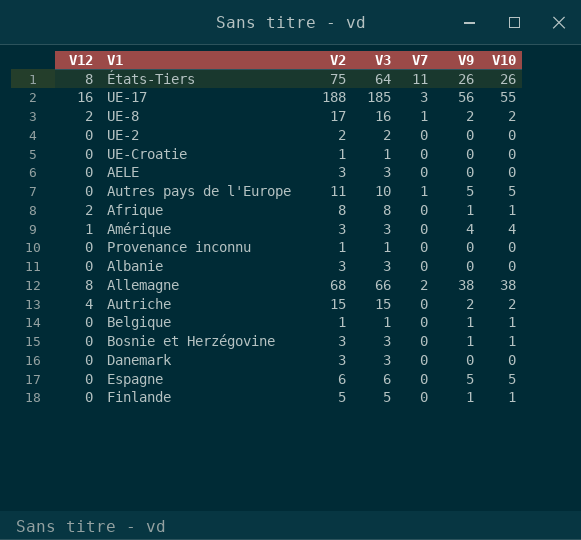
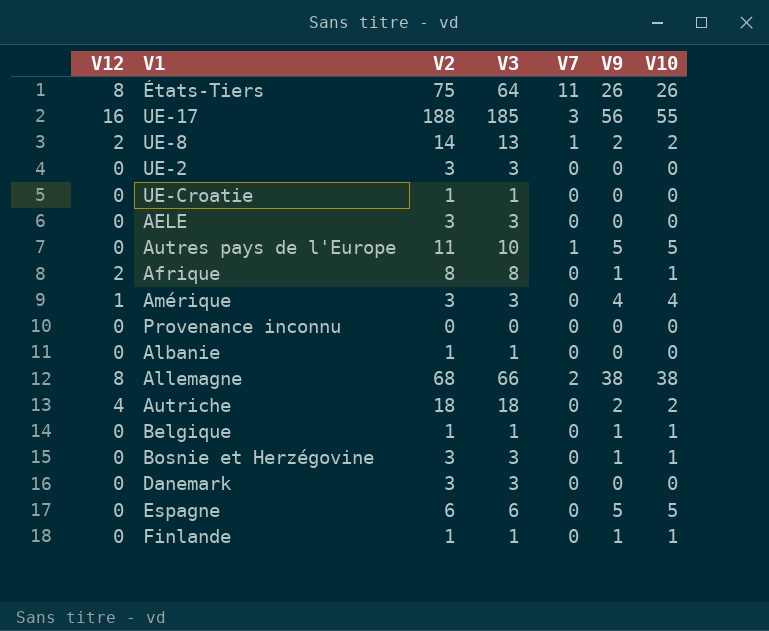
UE-8 | V2: 17 -> 14
UE-8 | V3: 16 -> 13
UE-2 | V2: 2 -> 3
UE-2 | V3: 2 -> 3
Provenance inconnu | V2: 1 -> 0
Provenance inconnu | V3: 1 -> 0
Albanie | V2: 3 -> 1
Albanie | V3: 3 -> 1
Autriche | V2: 15 -> 18
Autriche | V3: 15 -> 18
Finlande | V2: 5 -> 1
Finlande | V3: 5 -> 1

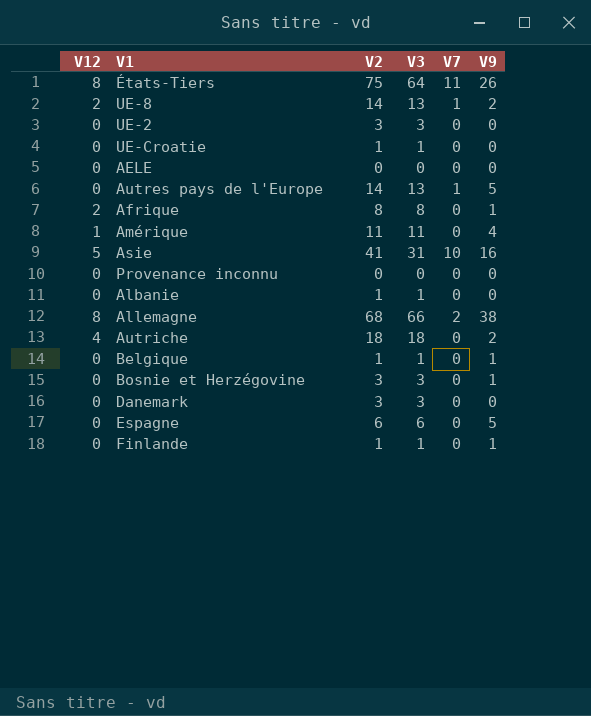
column V10 | position: 7 -> none
row UE-17: 16 | 188 | 185 | 3 | 56 | 55 -> none
AELE | V2: 3 -> 0
AELE | V3: 3 -> 0
Autres pays de l'Europe | V2: 11 -> 14
Autres pays de l'Europe | V3: 10 -> 13
Amérique | V2: 3 -> 11
Amérique | V3: 3 -> 11
row Asie: none -> 5 | 41 | 31 | 10 | 16

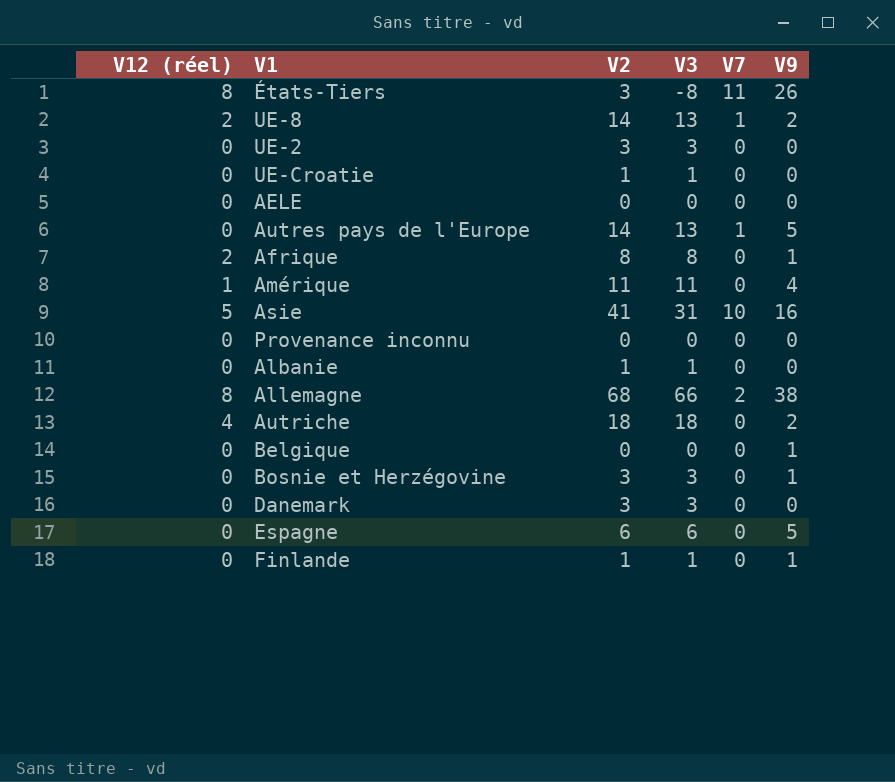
column name: V12 -> V12 (réel)
États-Tiers | V2: 75 -> 3
États-Tiers | V3: 64 -> -8
Belgique | V2: 1 -> 0
Belgique | V3: 1 -> 0

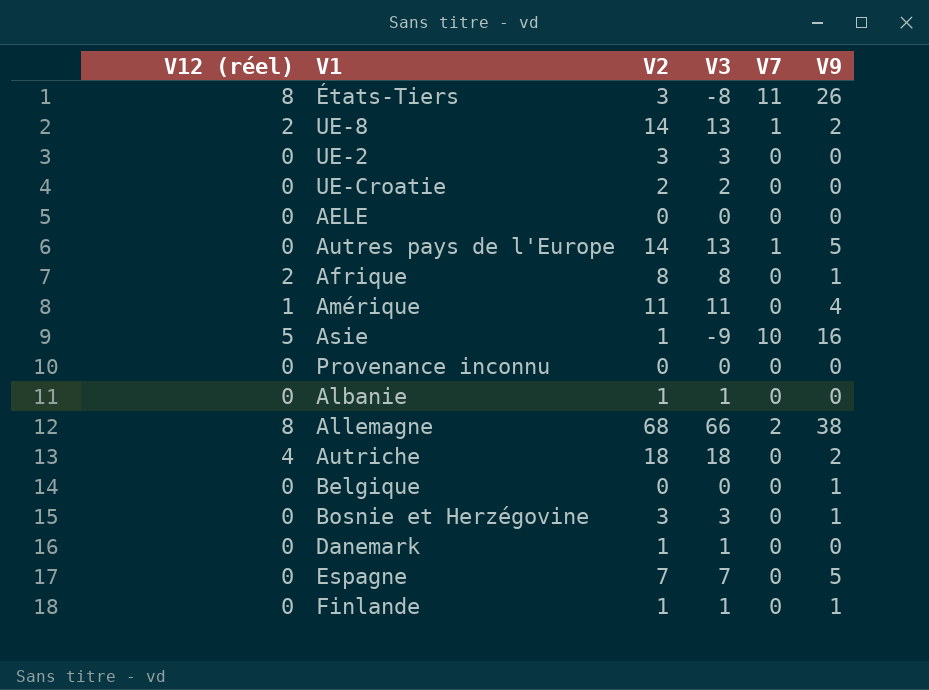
UE-Croatie | V2: 1 -> 2
UE-Croatie | V3: 1 -> 2
Asie | V2: 41 -> 1
Asie | V3: 31 -> -9
Danemark | V2: 3 -> 1
Danemark | V3: 3 -> 1
Espagne | V2: 6 -> 7
Espagne | V3: 6 -> 7

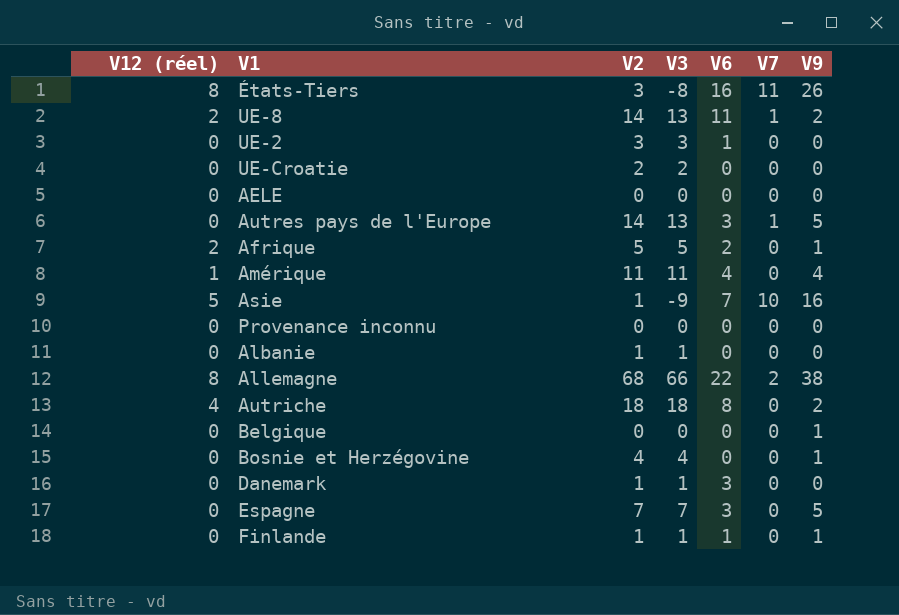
column V6 | position: none -> 5
Afrique | V2: 8 -> 5
Afrique | V3: 8 -> 5
Bosnie et Herzégovine | V2: 3 -> 4
Bosnie et Herzégovine | V3: 3 -> 4

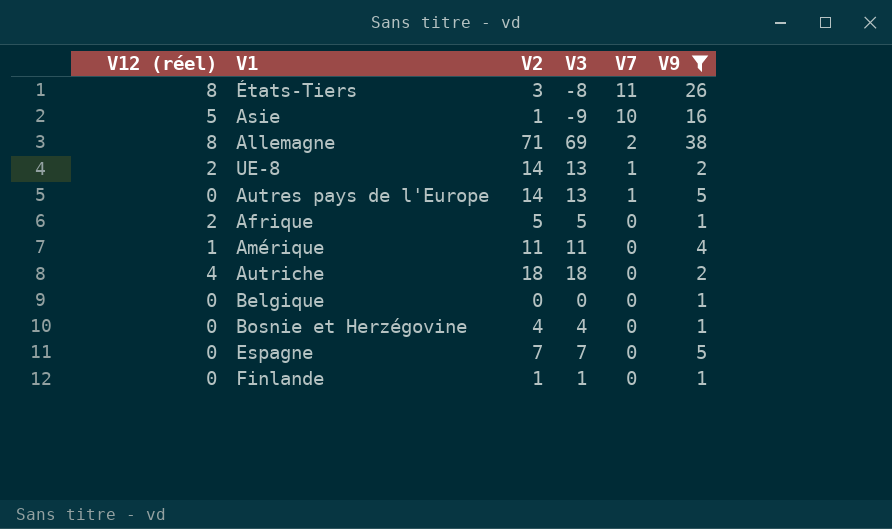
filter: none -> V9 != 0
row order: none -> V7 descending
column V6 | position: 5 -> none
Allemagne | V2: 68 -> 71
Allemagne | V3: 66 -> 69

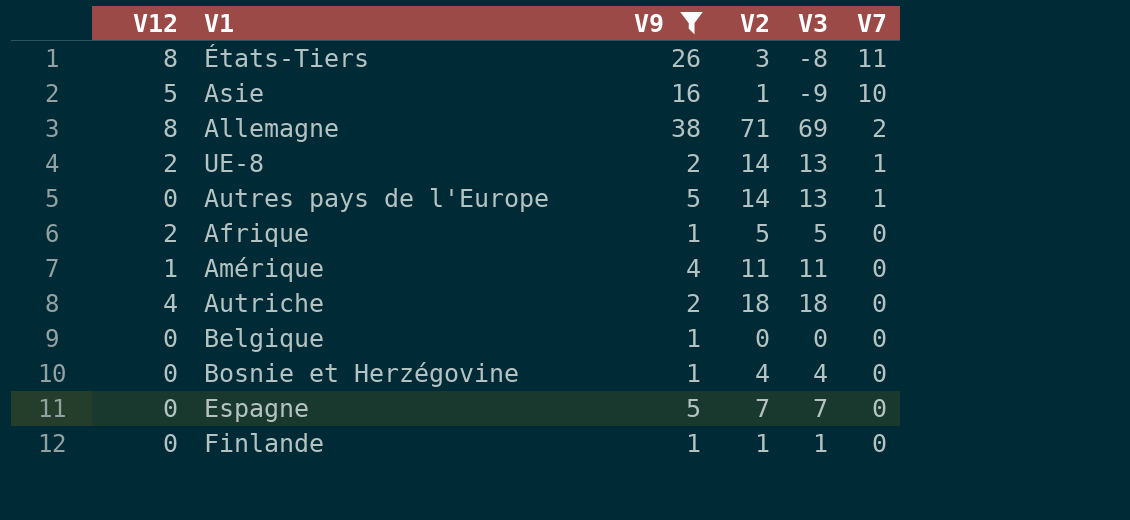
column name: V12 (réel) -> V12
column V9 | position: 6 -> 3

